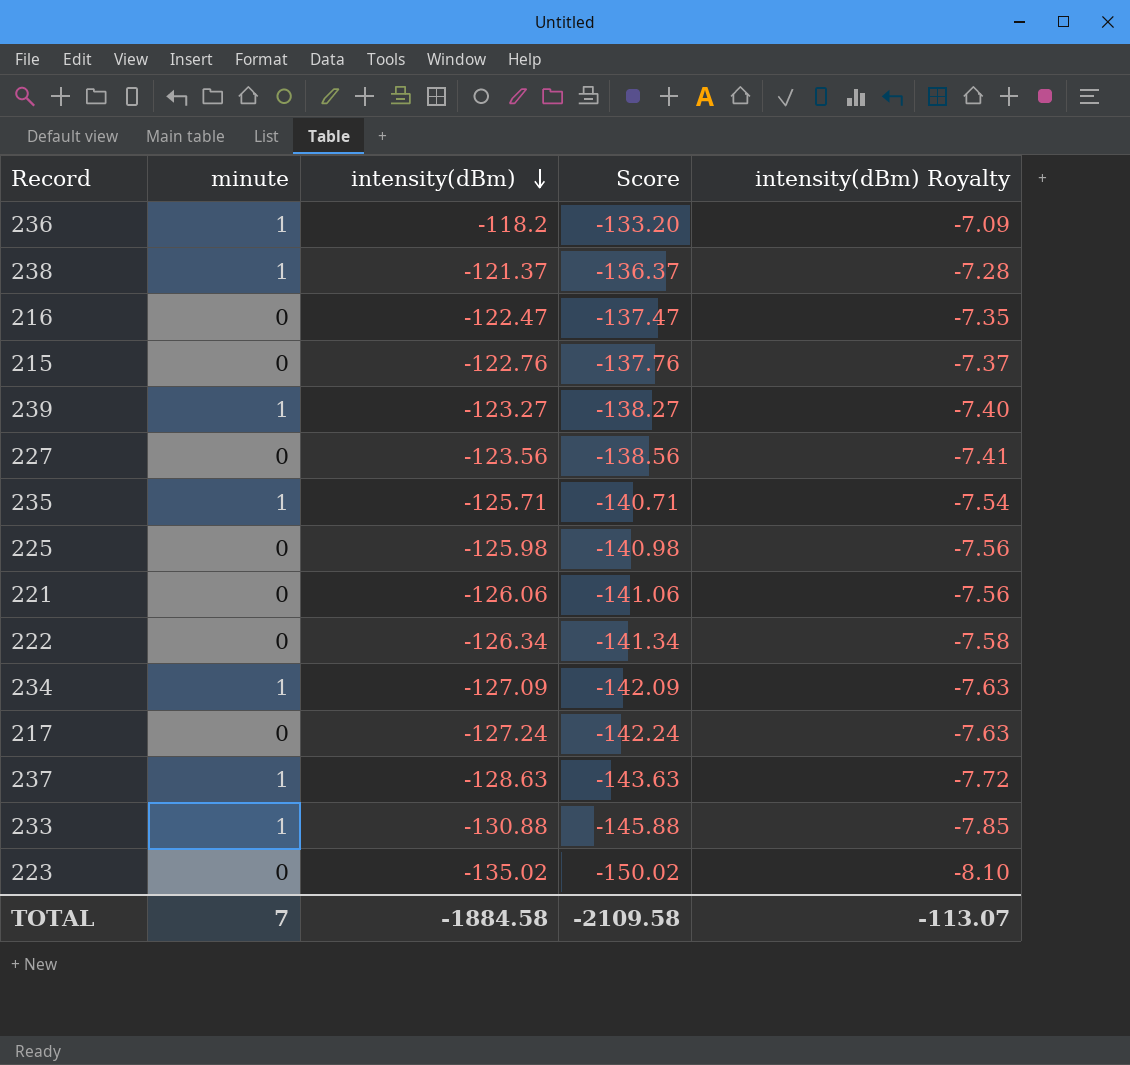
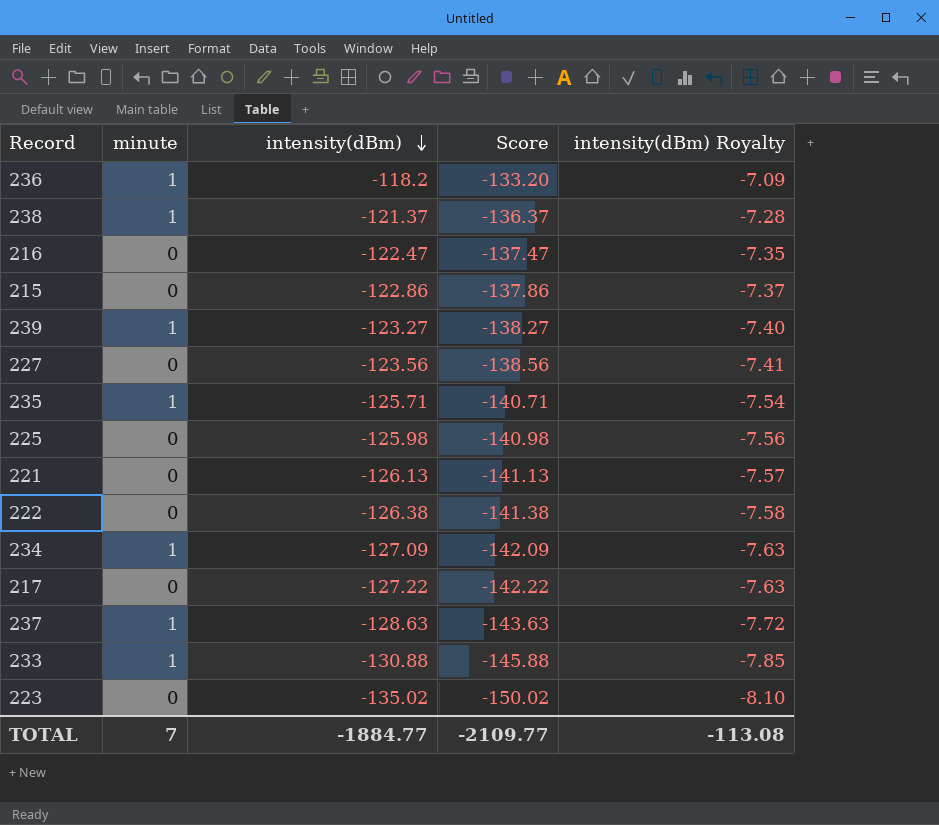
215 | intensity(dBm): -122.76 -> -122.86
215 | Score: -137.76 -> -137.86
221 | intensity(dBm): -126.06 -> -126.13
221 | Score: -141.06 -> -141.13
221 | intensity(dBm) Royalty: -7.56 -> -7.57
222 | intensity(dBm): -126.34 -> -126.38
222 | Score: -141.34 -> -141.38
217 | intensity(dBm): -127.24 -> -127.22
217 | Score: -142.24 -> -142.22
TOTAL | intensity(dBm): -1884.58 -> -1884.77
TOTAL | Score: -2109.58 -> -2109.77
TOTAL | intensity(dBm) Royalty: -113.07 -> -113.08

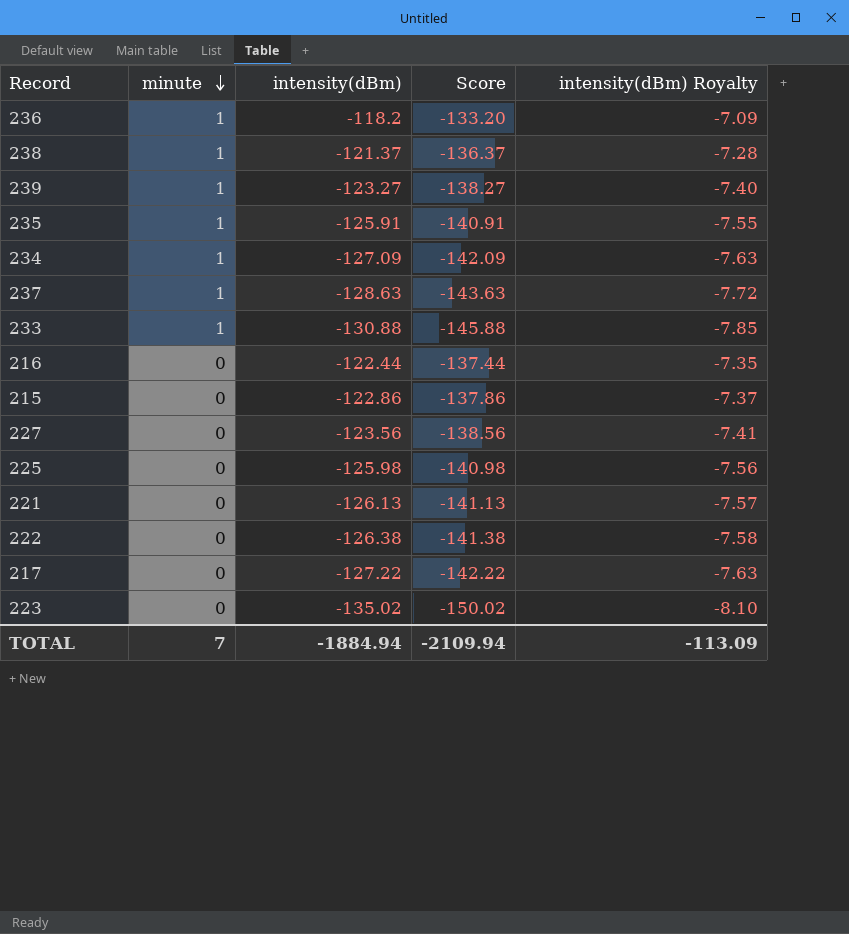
row order: intensity(dBm) descending -> minute descending
235 | intensity(dBm): -125.71 -> -125.91
235 | Score: -140.71 -> -140.91
235 | intensity(dBm) Royalty: -7.54 -> -7.55
216 | intensity(dBm): -122.47 -> -122.44
216 | Score: -137.47 -> -137.44
TOTAL | intensity(dBm): -1884.77 -> -1884.94
TOTAL | Score: -2109.77 -> -2109.94
TOTAL | intensity(dBm) Royalty: -113.08 -> -113.09

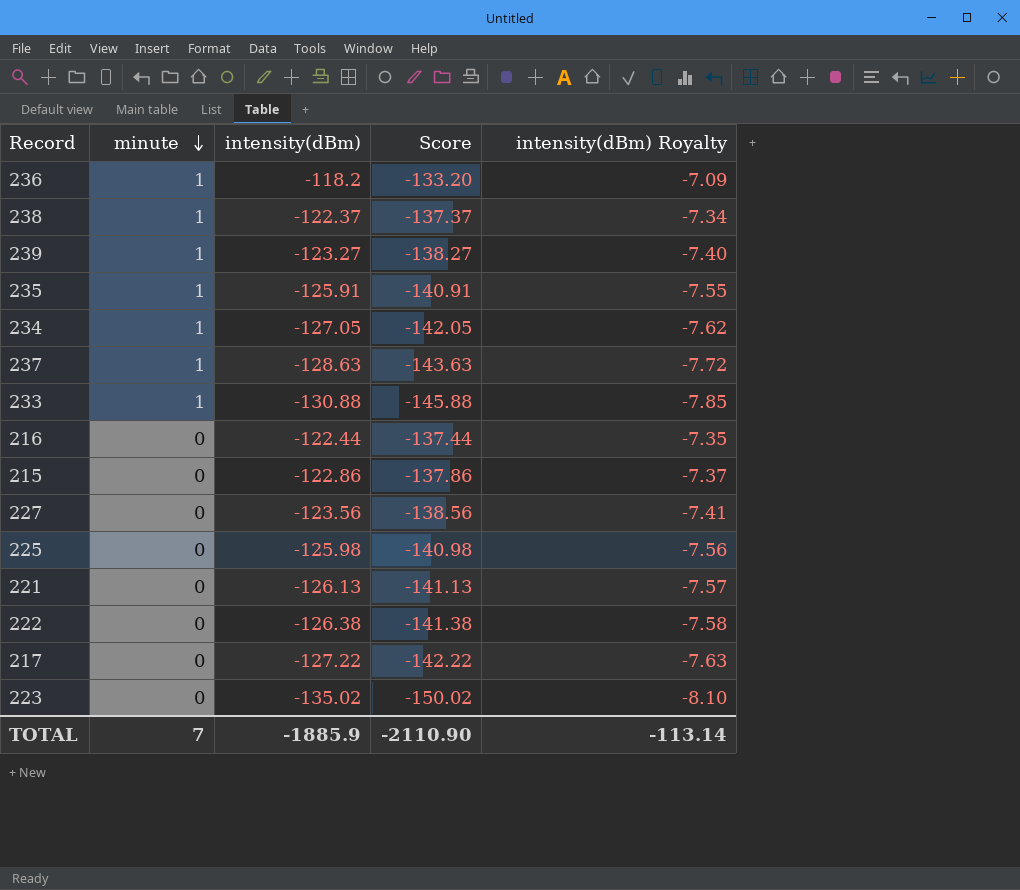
238 | intensity(dBm): -121.37 -> -122.37
238 | Score: -136.37 -> -137.37
238 | intensity(dBm) Royalty: -7.28 -> -7.34
234 | intensity(dBm): -127.09 -> -127.05
234 | Score: -142.09 -> -142.05
234 | intensity(dBm) Royalty: -7.63 -> -7.62
TOTAL | intensity(dBm): -1884.94 -> -1885.9
TOTAL | Score: -2109.94 -> -2110.90
TOTAL | intensity(dBm) Royalty: -113.09 -> -113.14

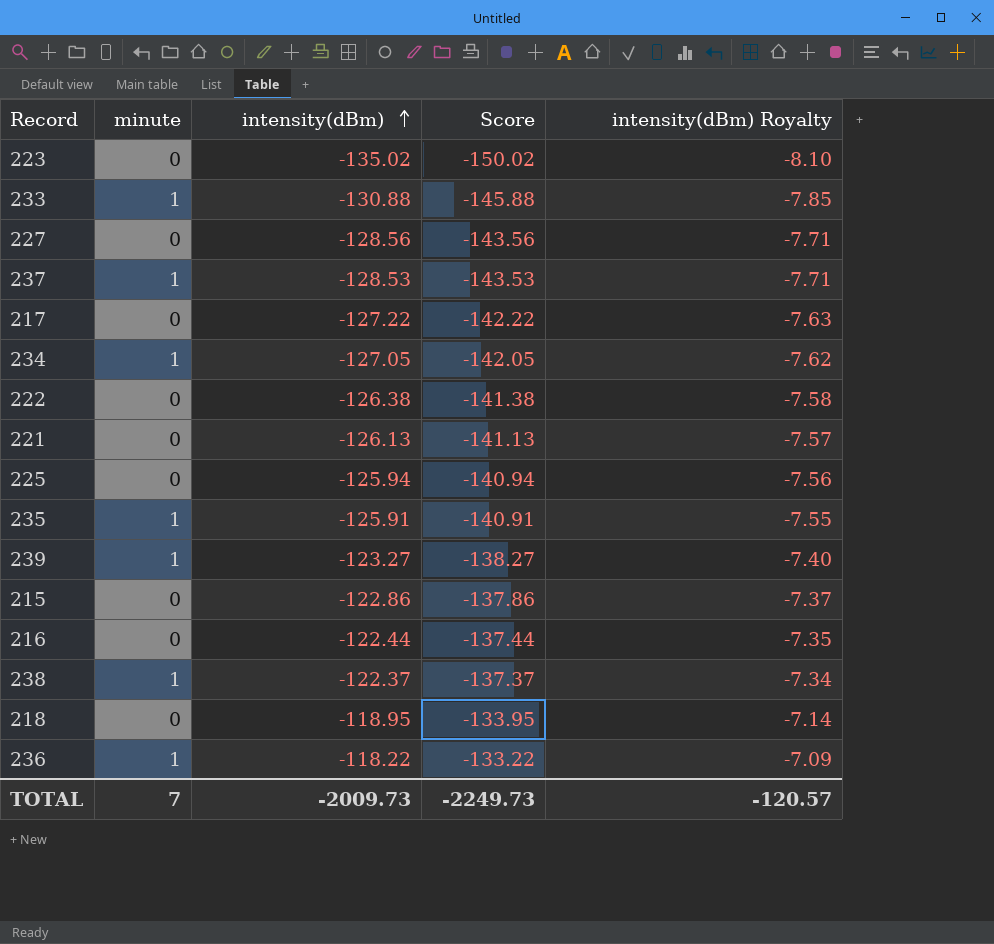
row order: minute descending -> intensity(dBm) ascending
227 | intensity(dBm): -123.56 -> -128.56
227 | Score: -138.56 -> -143.56
227 | intensity(dBm) Royalty: -7.41 -> -7.71
237 | intensity(dBm): -128.63 -> -128.53
237 | Score: -143.63 -> -143.53
237 | intensity(dBm) Royalty: -7.72 -> -7.71
225 | intensity(dBm): -125.98 -> -125.94
225 | Score: -140.98 -> -140.94
row 218: none -> 0 | -118.95 | -133.95 | -7.14
236 | intensity(dBm): -118.2 -> -118.22
236 | Score: -133.20 -> -133.22
TOTAL | intensity(dBm): -1885.9 -> -2009.73
TOTAL | Score: -2110.90 -> -2249.73
TOTAL | intensity(dBm) Royalty: -113.14 -> -120.57

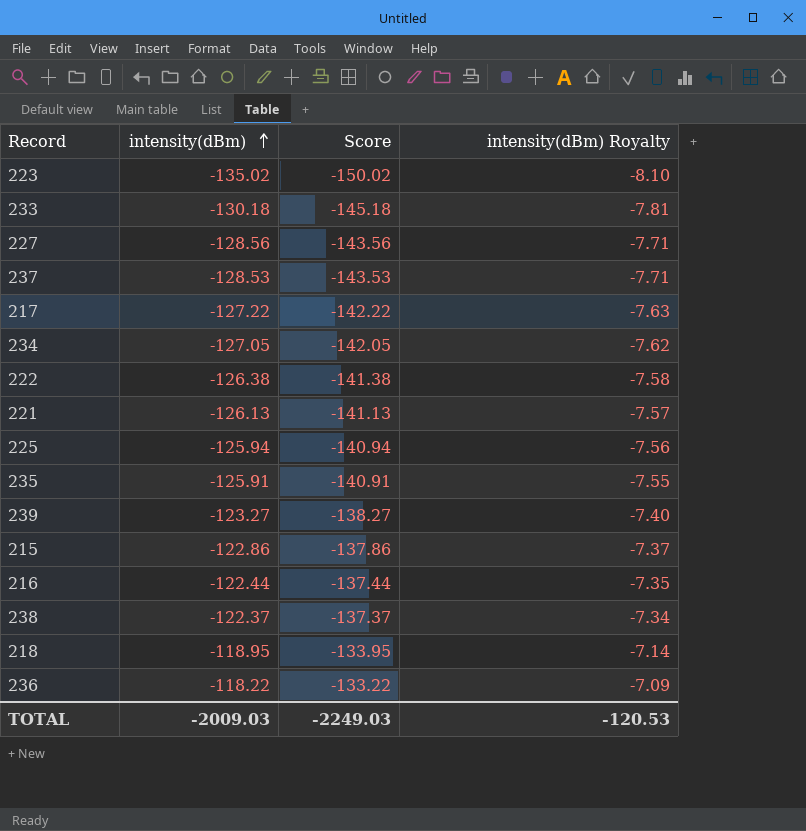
column minute | position: 2 -> none
233 | intensity(dBm): -130.88 -> -130.18
233 | Score: -145.88 -> -145.18
233 | intensity(dBm) Royalty: -7.85 -> -7.81
TOTAL | intensity(dBm): -2009.73 -> -2009.03
TOTAL | Score: -2249.73 -> -2249.03
TOTAL | intensity(dBm) Royalty: -120.57 -> -120.53

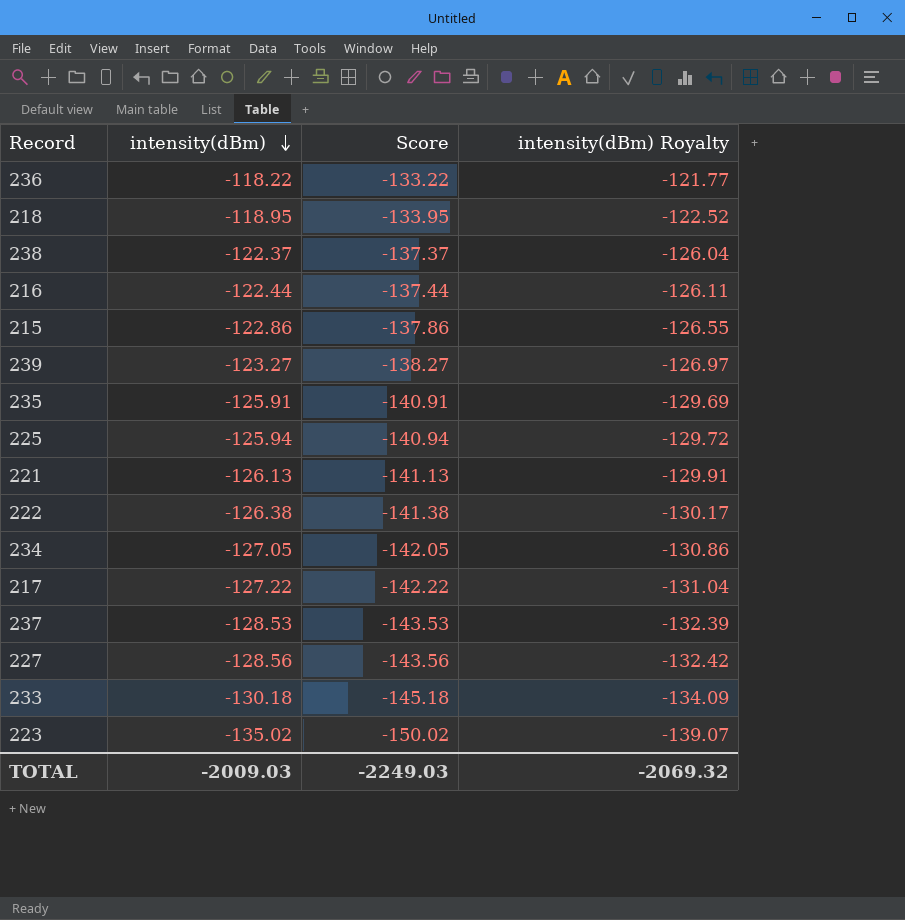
row order: intensity(dBm) ascending -> intensity(dBm) descending
column intensity(dBm) Royalty | formula: [intensity(dBm)] * 0.06 -> [intensity(dBm)] * 1.03
TOTAL | intensity(dBm) Royalty: -120.53 -> -2069.32

